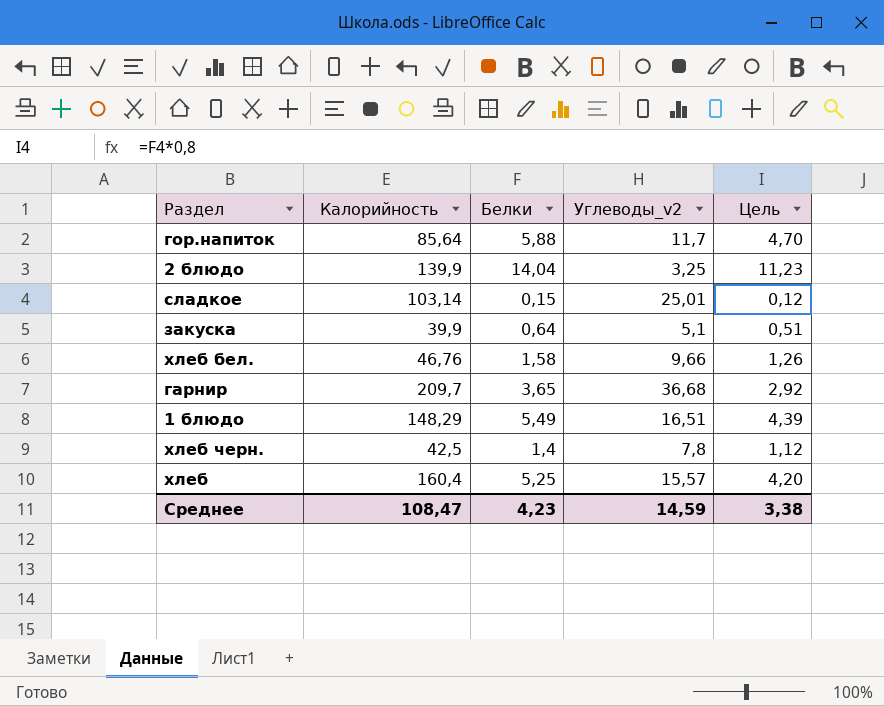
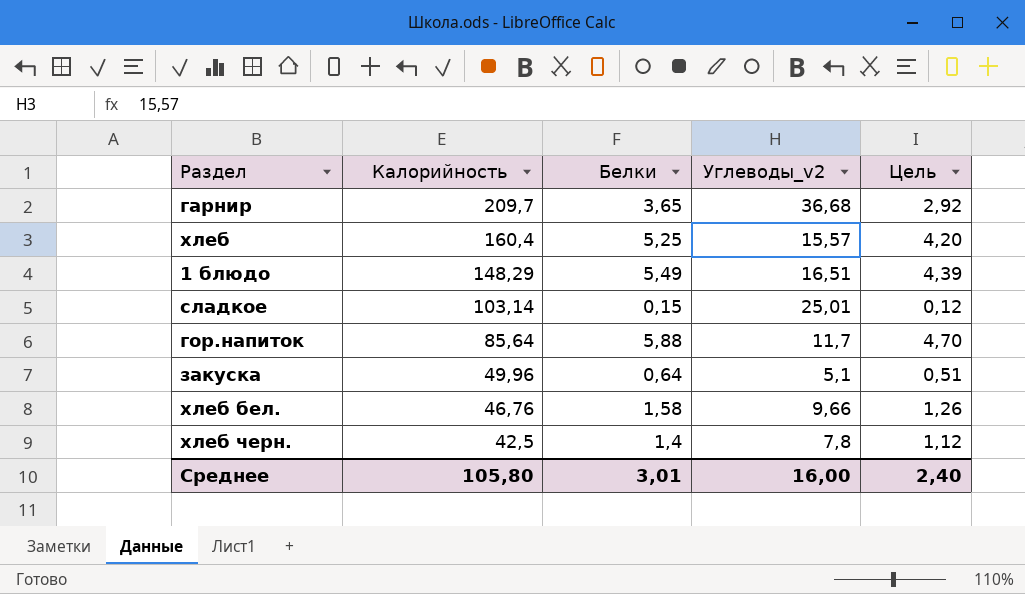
row order: none -> Калорийность descending
row 2 блюдо: 139,9 | 14,04 | 3,25 | 11,23 -> none
закуска | Калорийность: 39,9 -> 49,96
Среднее | Калорийность: 108,47 -> 105,80
Среднее | Белки: 4,23 -> 3,01
Среднее | Углеводы_v2: 14,59 -> 16,00
Среднее | Цель: 3,38 -> 2,40

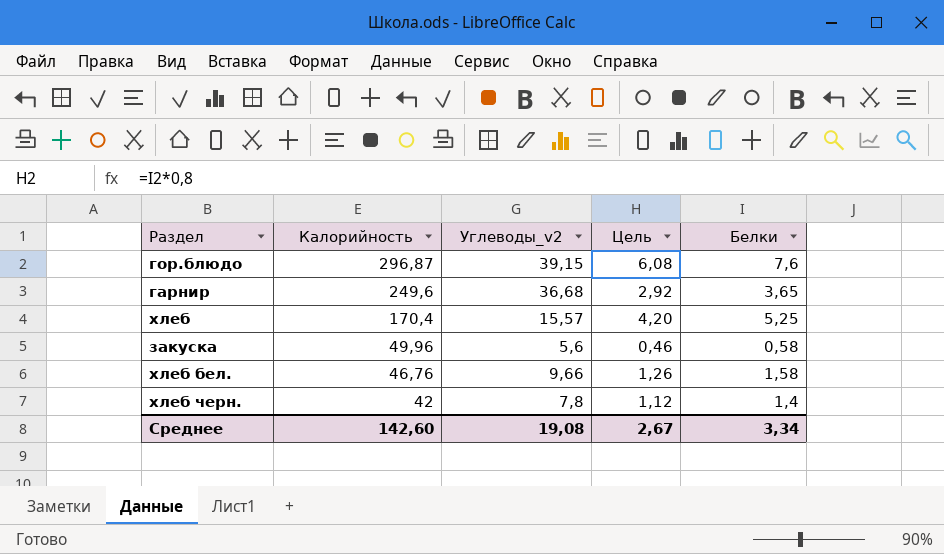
column Белки | position: 3 -> 5
row 1 блюдо: 148,29 | 5,49 | 16,51 | 4,39 -> none
row сладкое: 103,14 | 0,15 | 25,01 | 0,12 -> none
row гор.напиток: 85,64 | 5,88 | 11,7 | 4,70 -> none
row гор.блюдо: none -> 296,87 | 39,15 | 6,08 | 7,6
гарнир | Калорийность: 209,7 -> 249,6
хлеб | Калорийность: 160,4 -> 170,4
закуска | Углеводы_v2: 5,1 -> 5,6
закуска | Цель: 0,51 -> 0,46
закуска | Белки: 0,64 -> 0,58
хлеб черн. | Калорийность: 42,5 -> 42
Среднее | Калорийность: 105,80 -> 142,60
Среднее | Углеводы_v2: 16,00 -> 19,08
Среднее | Цель: 2,40 -> 2,67
Среднее | Белки: 3,01 -> 3,34

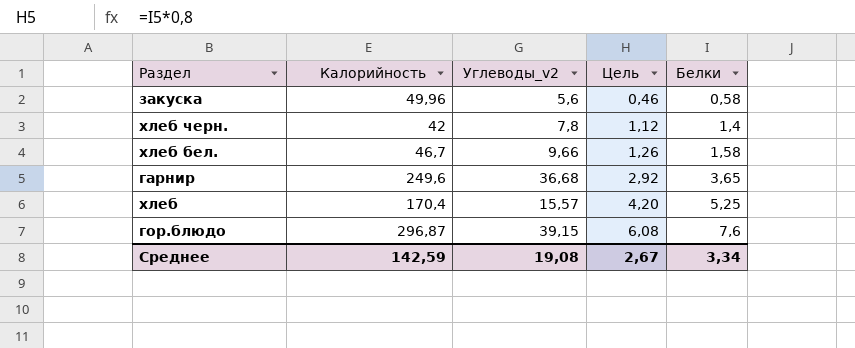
row order: Калорийность descending -> Цель ascending
хлеб бел. | Калорийность: 46,76 -> 46,7
Среднее | Калорийность: 142,60 -> 142,59

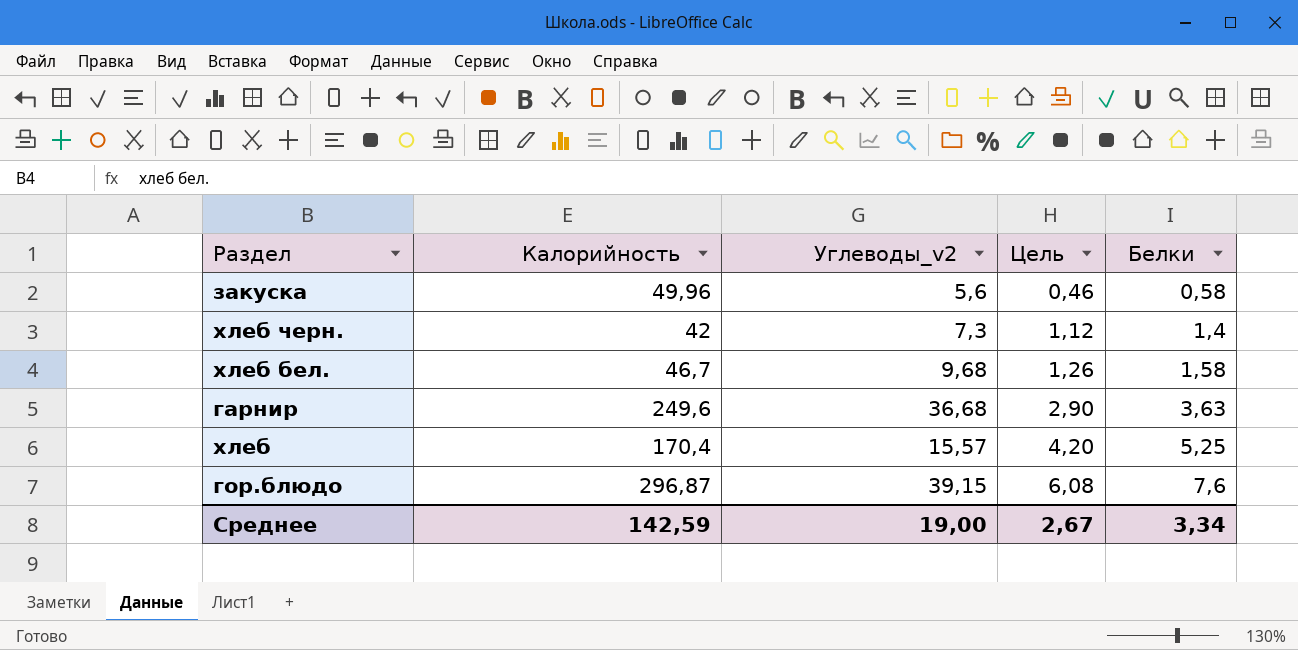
хлеб черн. | Углеводы_v2: 7,8 -> 7,3
хлеб бел. | Углеводы_v2: 9,66 -> 9,68
гарнир | Цель: 2,92 -> 2,90
гарнир | Белки: 3,65 -> 3,63
Среднее | Углеводы_v2: 19,08 -> 19,00

